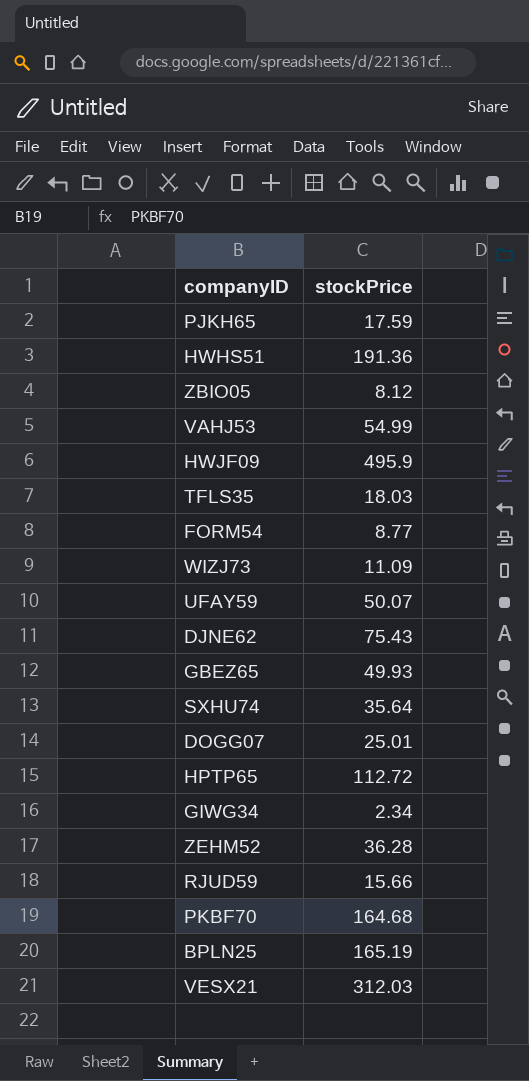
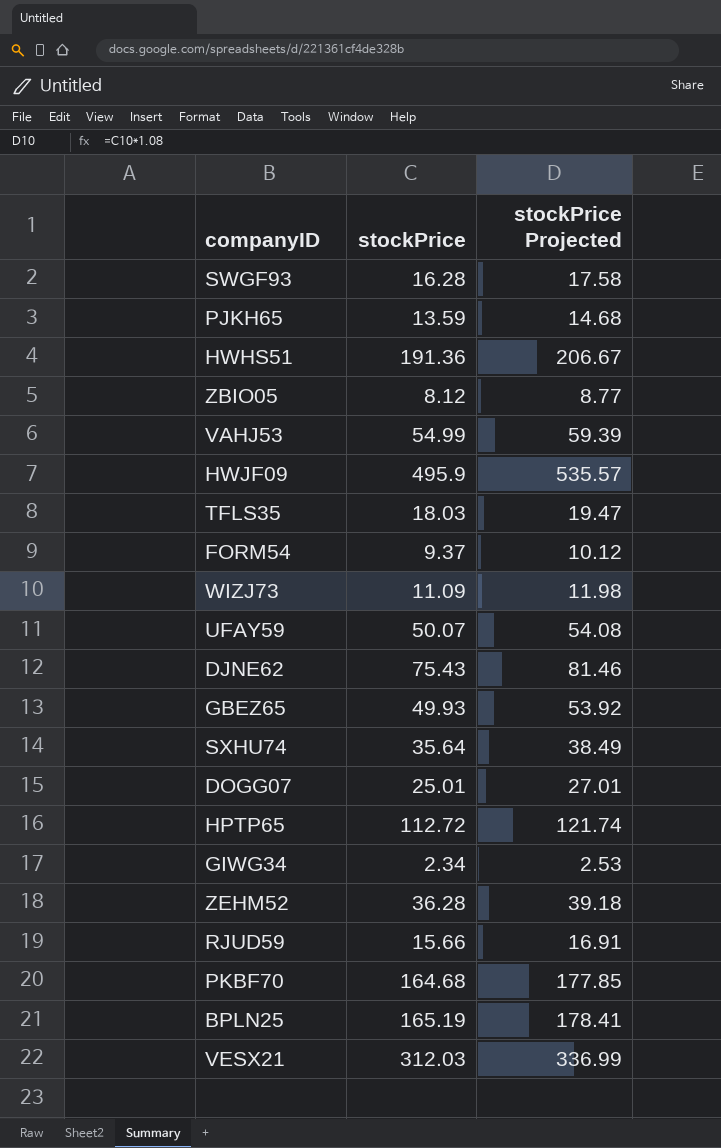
column stockPrice Projected | formula: none -> [stockPrice] * 1.08
row SWGF93: none -> 16.28 | 17.58
PJKH65 | stockPrice: 17.59 -> 13.59
FORM54 | stockPrice: 8.77 -> 9.37

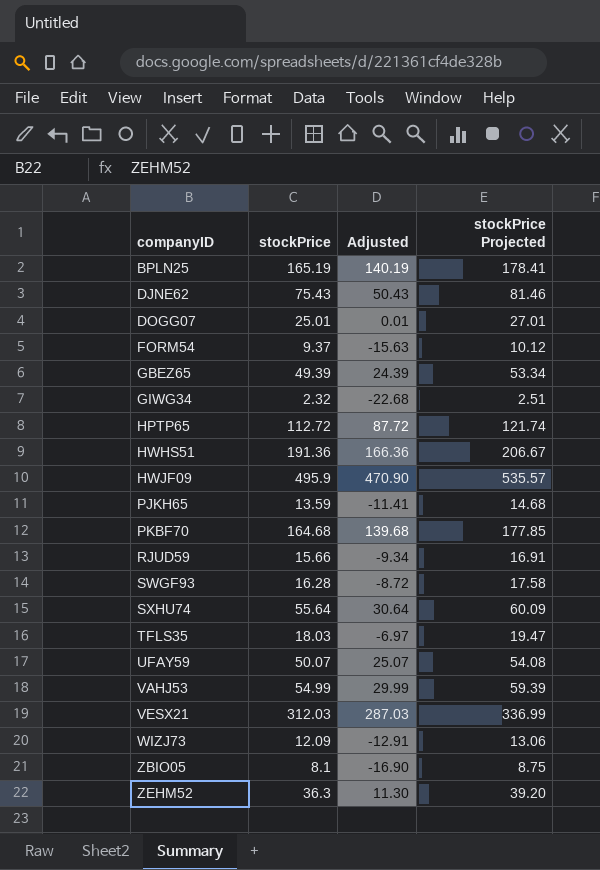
row order: none -> companyID ascending
column Adjusted | formula: none -> [stockPrice] - 25
GBEZ65 | stockPrice: 49.93 -> 49.39
GBEZ65 | stockPrice Projected: 53.92 -> 53.34
GIWG34 | stockPrice: 2.34 -> 2.32
GIWG34 | stockPrice Projected: 2.53 -> 2.51
SXHU74 | stockPrice: 35.64 -> 55.64
SXHU74 | stockPrice Projected: 38.49 -> 60.09
WIZJ73 | stockPrice: 11.09 -> 12.09
WIZJ73 | stockPrice Projected: 11.98 -> 13.06
ZBIO05 | stockPrice: 8.12 -> 8.1
ZBIO05 | stockPrice Projected: 8.77 -> 8.75
ZEHM52 | stockPrice: 36.28 -> 36.3
ZEHM52 | stockPrice Projected: 39.18 -> 39.20

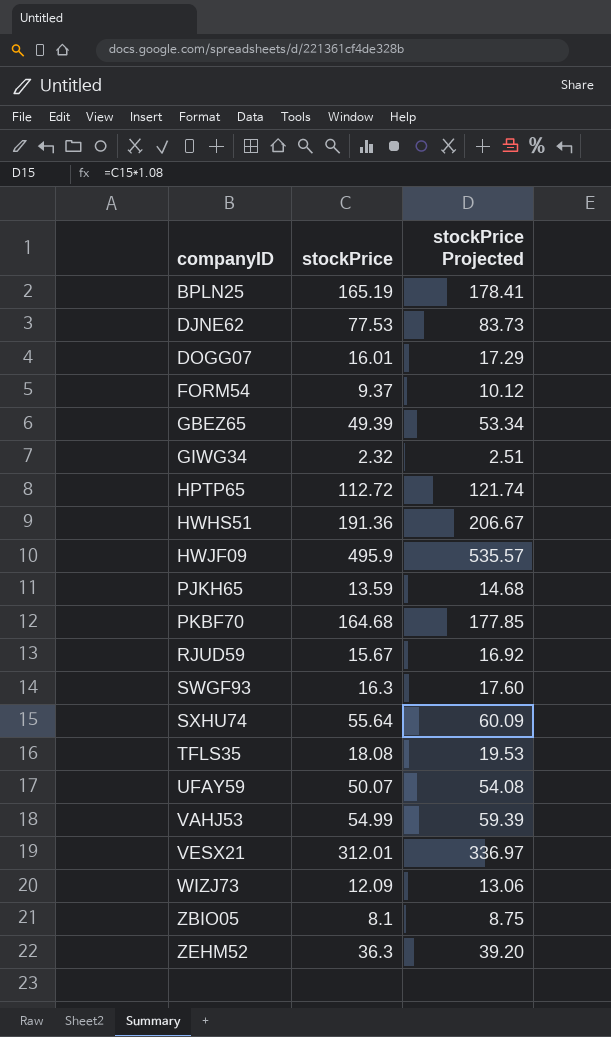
column Adjusted | formula: [stockPrice] - 25 -> none
DJNE62 | stockPrice: 75.43 -> 77.53
DJNE62 | stockPrice Projected: 81.46 -> 83.73
DOGG07 | stockPrice: 25.01 -> 16.01
DOGG07 | stockPrice Projected: 27.01 -> 17.29
RJUD59 | stockPrice: 15.66 -> 15.67
RJUD59 | stockPrice Projected: 16.91 -> 16.92
SWGF93 | stockPrice: 16.28 -> 16.3
SWGF93 | stockPrice Projected: 17.58 -> 17.60
TFLS35 | stockPrice: 18.03 -> 18.08
TFLS35 | stockPrice Projected: 19.47 -> 19.53
VESX21 | stockPrice: 312.03 -> 312.01
VESX21 | stockPrice Projected: 336.99 -> 336.97

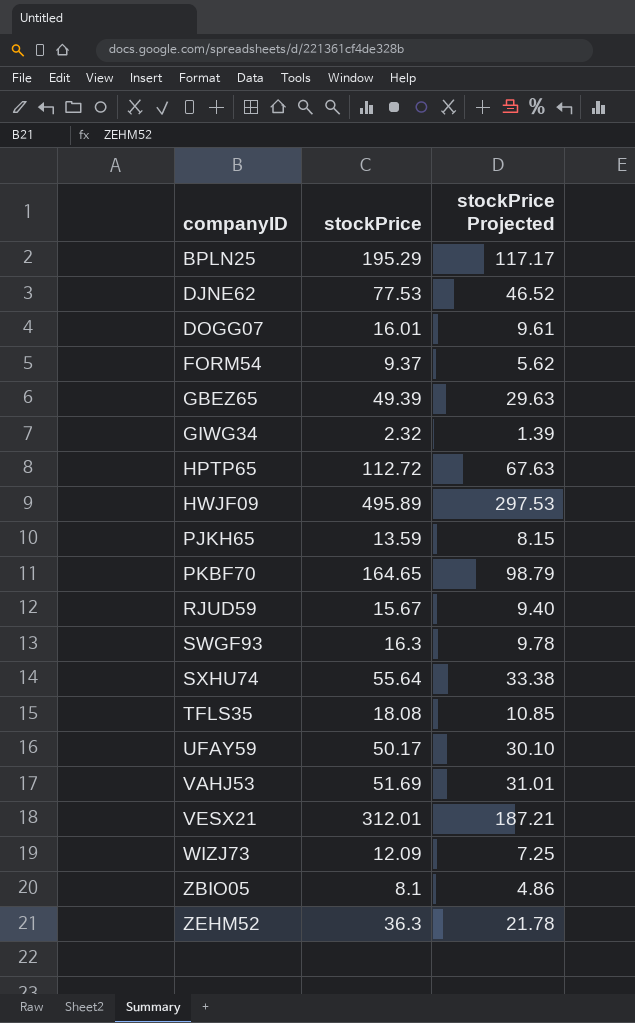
column stockPrice Projected | formula: [stockPrice] * 1.08 -> [stockPrice] * 0.6
row HWHS51: 191.36 | 206.67 -> none
BPLN25 | stockPrice: 165.19 -> 195.29
HWJF09 | stockPrice: 495.9 -> 495.89
PKBF70 | stockPrice: 164.68 -> 164.65
UFAY59 | stockPrice: 50.07 -> 50.17
VAHJ53 | stockPrice: 54.99 -> 51.69

